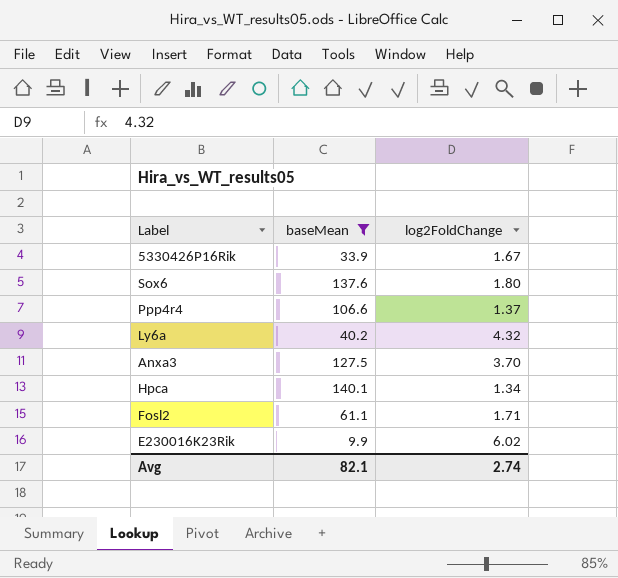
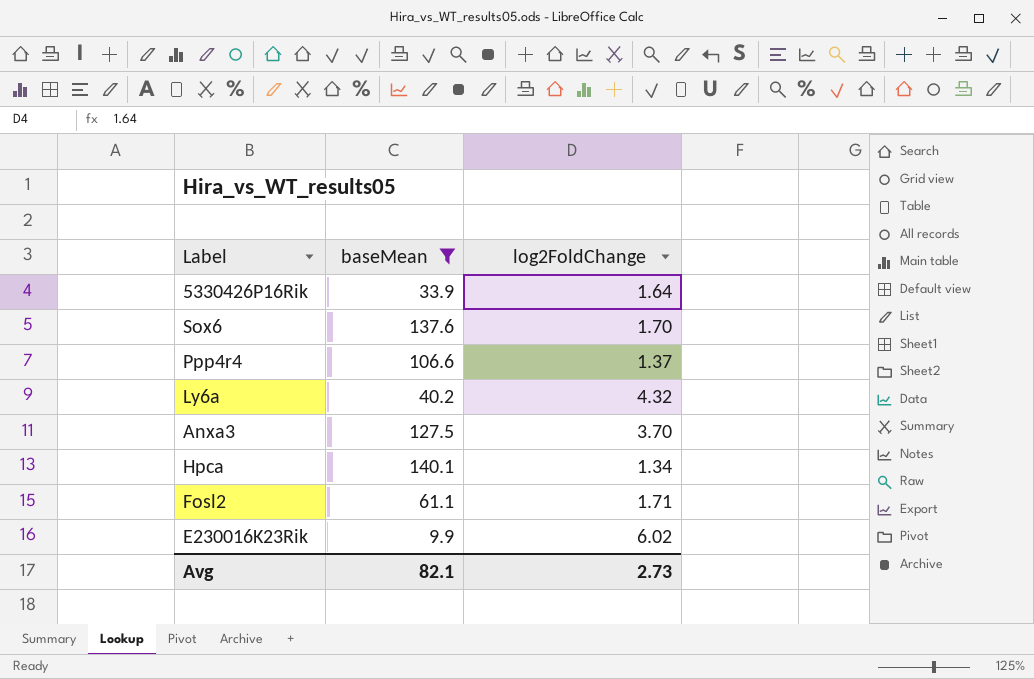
5330426P16Rik | log2FoldChange: 1.67 -> 1.64
Sox6 | log2FoldChange: 1.80 -> 1.70
Avg | log2FoldChange: 2.74 -> 2.73

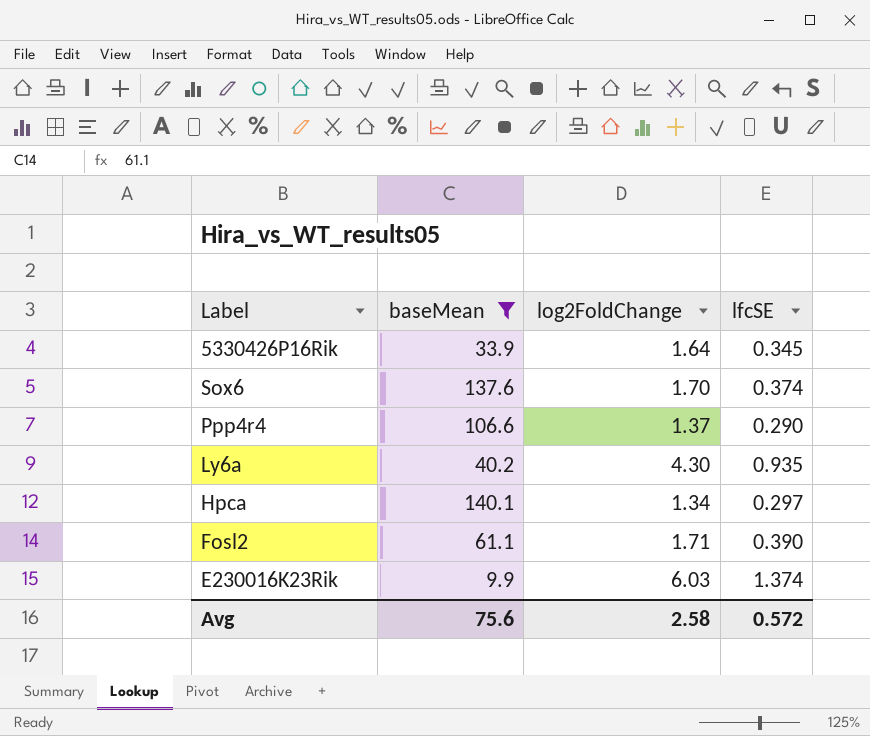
column lfcSE | position: none -> 4
row Anxa3: 127.5 | 3.70 -> none
Ly6a | log2FoldChange: 4.32 -> 4.30
E230016K23Rik | log2FoldChange: 6.02 -> 6.03
Avg | baseMean: 82.1 -> 75.6
Avg | log2FoldChange: 2.73 -> 2.58

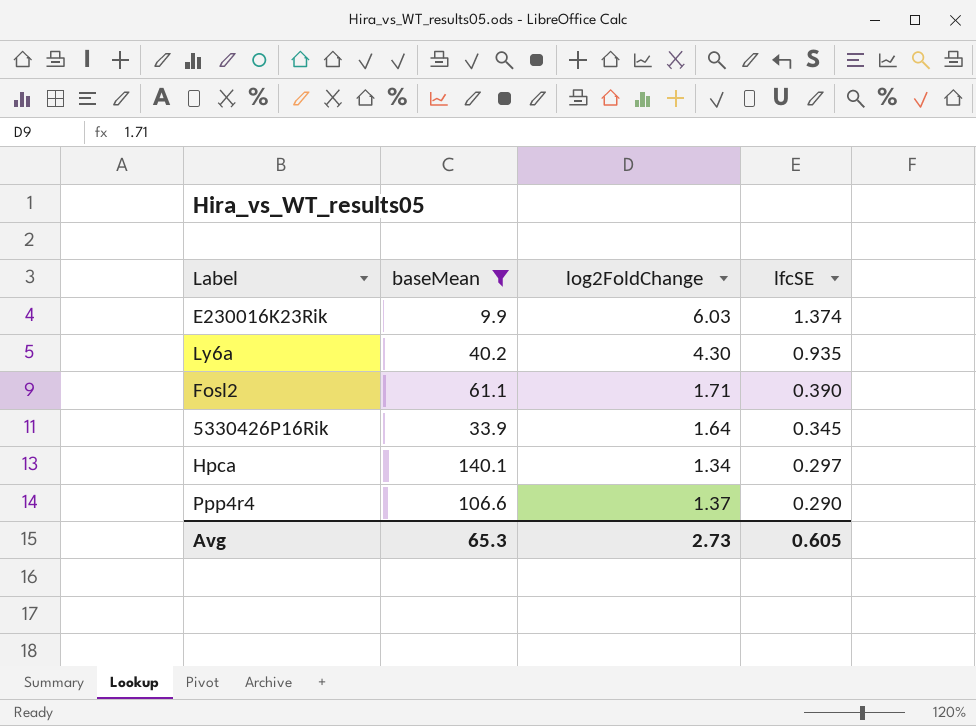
row order: none -> lfcSE descending
row Sox6: 137.6 | 1.70 | 0.374 -> none
Avg | baseMean: 75.6 -> 65.3
Avg | log2FoldChange: 2.58 -> 2.73
Avg | lfcSE: 0.572 -> 0.605

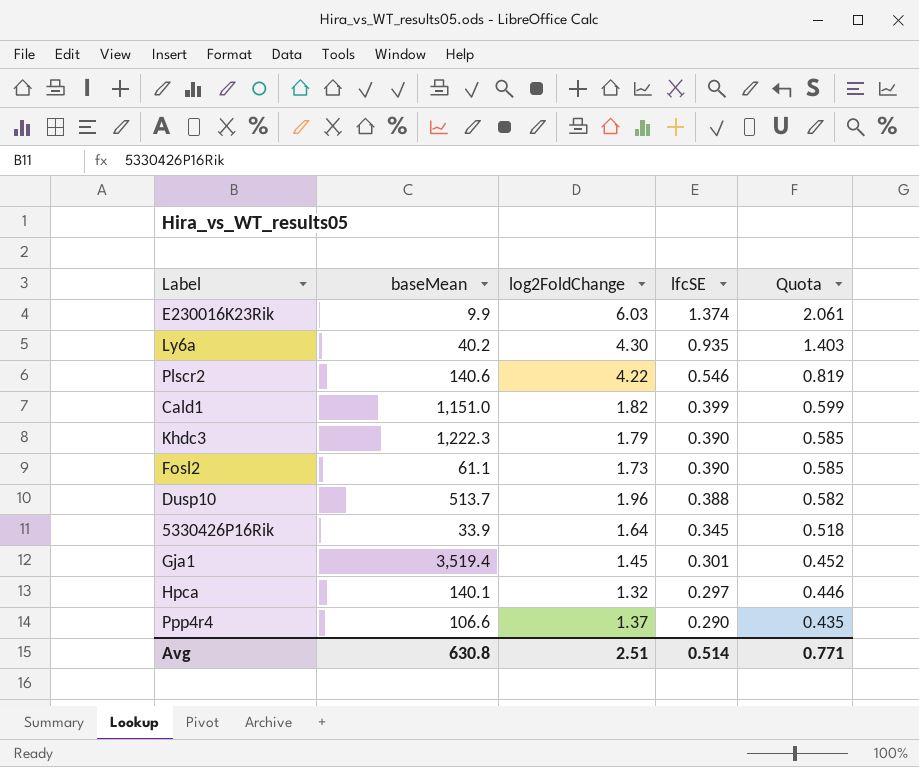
filter: baseMean <= 140.1 -> none
column Quota | formula: none -> [lfcSE] * 1.5
Fosl2 | log2FoldChange: 1.71 -> 1.73
Hpca | log2FoldChange: 1.34 -> 1.32
Avg | baseMean: 65.3 -> 630.8
Avg | log2FoldChange: 2.73 -> 2.51
Avg | lfcSE: 0.605 -> 0.514

